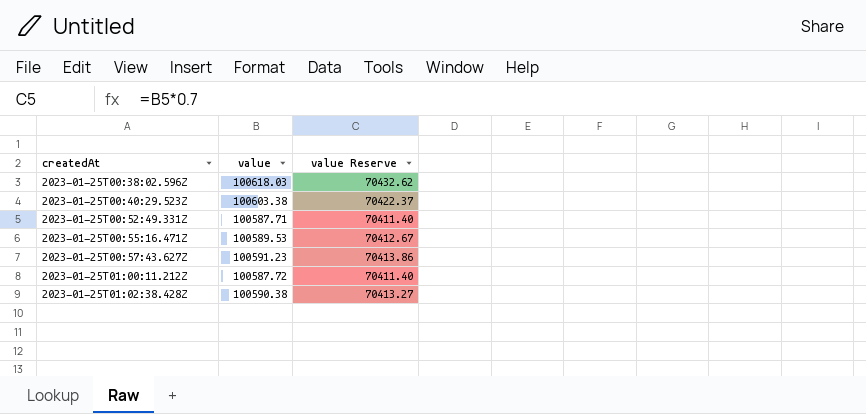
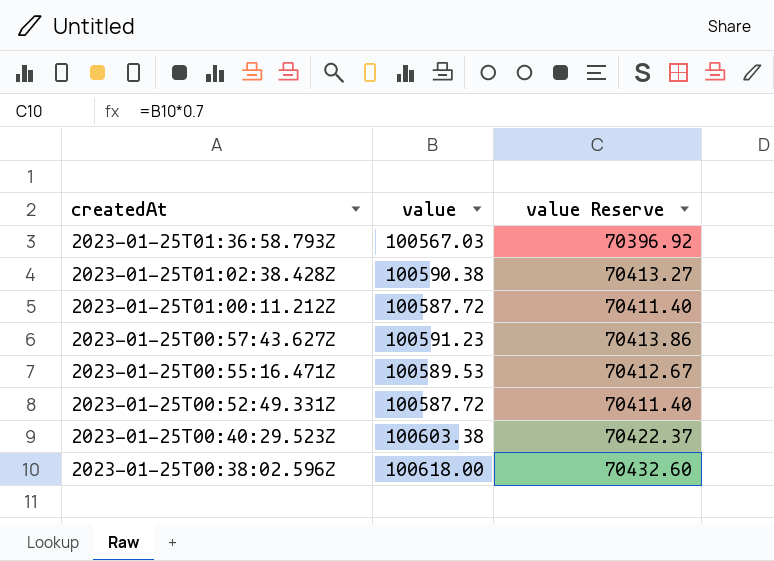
row order: createdAt ascending -> createdAt descending
row 2023-01-25T01:36:58.793Z: none -> 100567.03 | 70396.92
2023-01-25T00:52:49.331Z | value: 100587.71 -> 100587.72
2023-01-25T00:38:02.596Z | value: 100618.03 -> 100618.00
2023-01-25T00:38:02.596Z | value Reserve: 70432.62 -> 70432.60

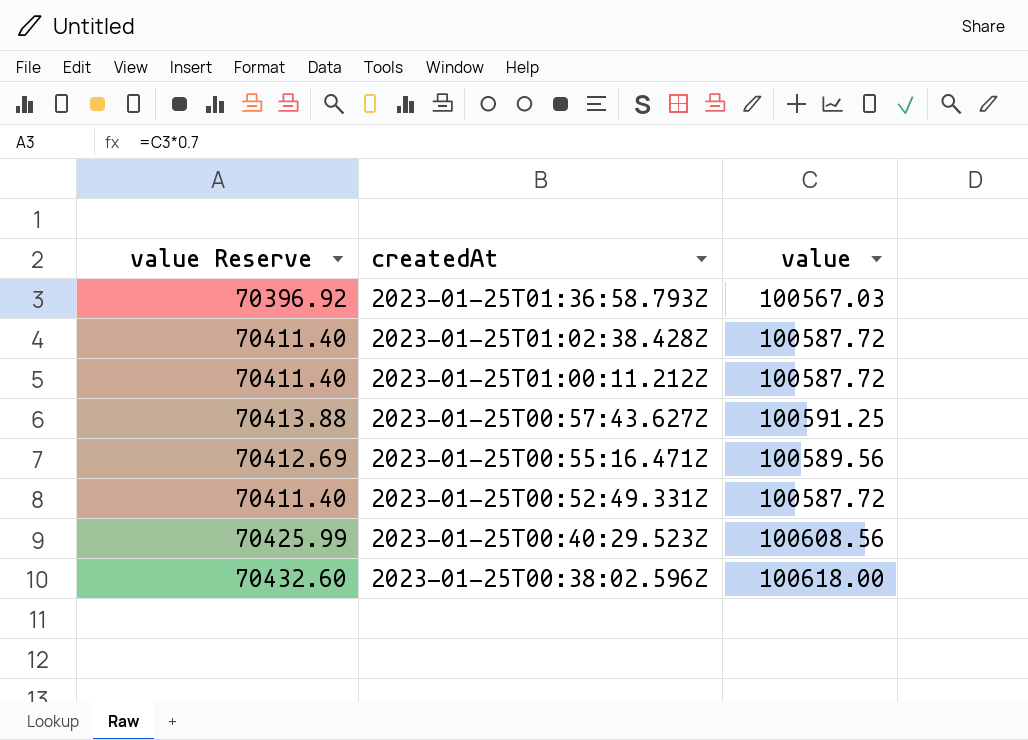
column value Reserve | position: 3 -> 1
2023-01-25T01:02:38.428Z | value Reserve: 70413.27 -> 70411.40
2023-01-25T01:02:38.428Z | value: 100590.38 -> 100587.72
2023-01-25T00:57:43.627Z | value Reserve: 70413.86 -> 70413.88
2023-01-25T00:57:43.627Z | value: 100591.23 -> 100591.25
2023-01-25T00:55:16.471Z | value Reserve: 70412.67 -> 70412.69
2023-01-25T00:55:16.471Z | value: 100589.53 -> 100589.56
2023-01-25T00:40:29.523Z | value Reserve: 70422.37 -> 70425.99
2023-01-25T00:40:29.523Z | value: 100603.38 -> 100608.56

